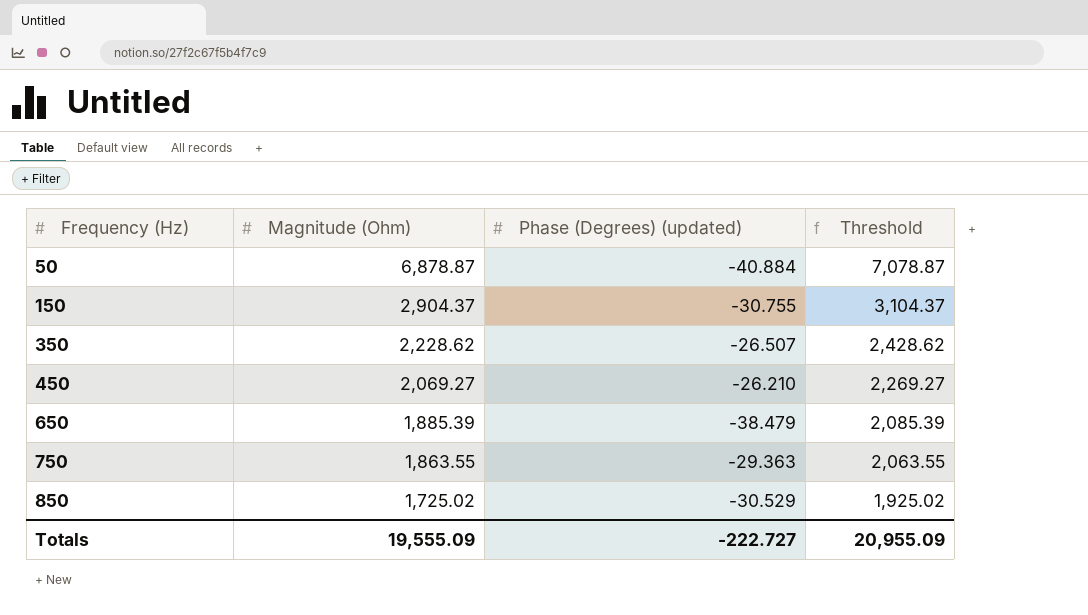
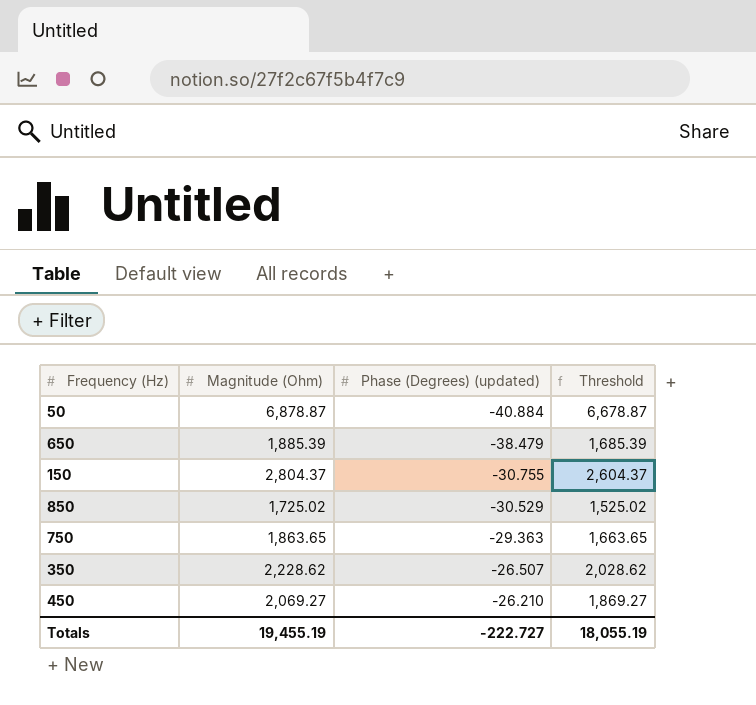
row order: Frequency (Hz) ascending -> Phase (Degrees) (updated) ascending
column Threshold | formula: [Magnitude (Ohm)] + 200 -> [Magnitude (Ohm)] - 200
150 | Magnitude (Ohm): 2,904.37 -> 2,804.37
750 | Magnitude (Ohm): 1,863.55 -> 1,863.65
Totals | Magnitude (Ohm): 19,555.09 -> 19,455.19
Totals | Threshold: 20,955.09 -> 18,055.19

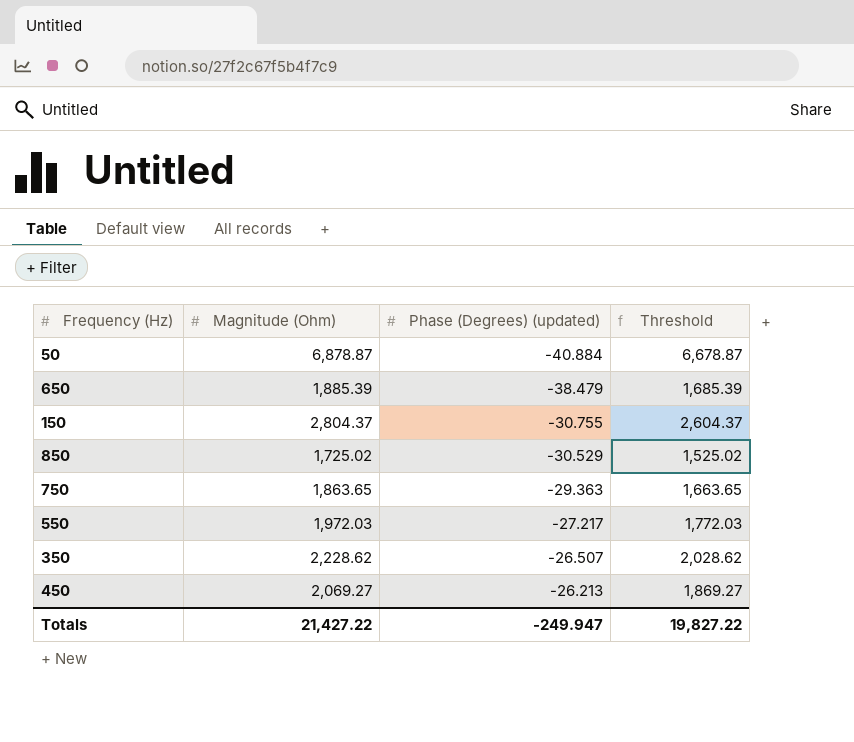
row 550: none -> 1,972.03 | -27.217 | 1,772.03
450 | Phase (Degrees) (updated): -26.210 -> -26.213
Totals | Magnitude (Ohm): 19,455.19 -> 21,427.22
Totals | Phase (Degrees) (updated): -222.727 -> -249.947
Totals | Threshold: 18,055.19 -> 19,827.22

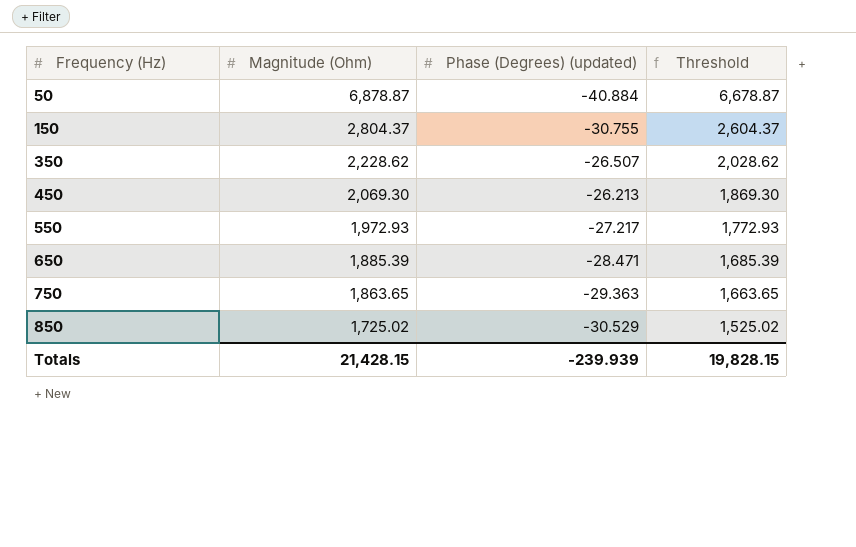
row order: Phase (Degrees) (updated) ascending -> Frequency (Hz) ascending
450 | Magnitude (Ohm): 2,069.27 -> 2,069.30
450 | Threshold: 1,869.27 -> 1,869.30
550 | Magnitude (Ohm): 1,972.03 -> 1,972.93
550 | Threshold: 1,772.03 -> 1,772.93
650 | Phase (Degrees) (updated): -38.479 -> -28.471
Totals | Magnitude (Ohm): 21,427.22 -> 21,428.15
Totals | Phase (Degrees) (updated): -249.947 -> -239.939
Totals | Threshold: 19,827.22 -> 19,828.15

